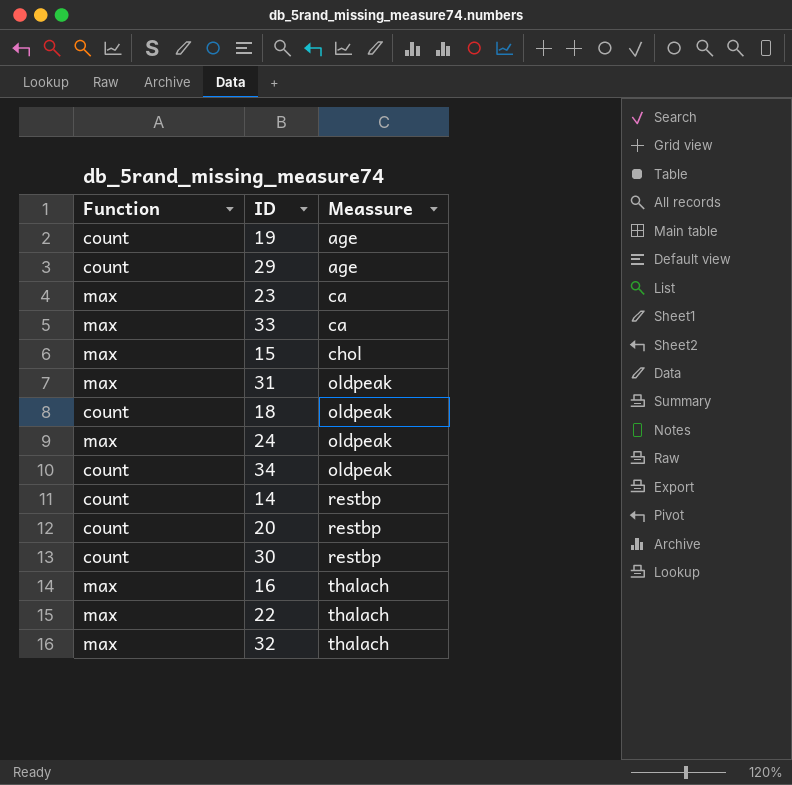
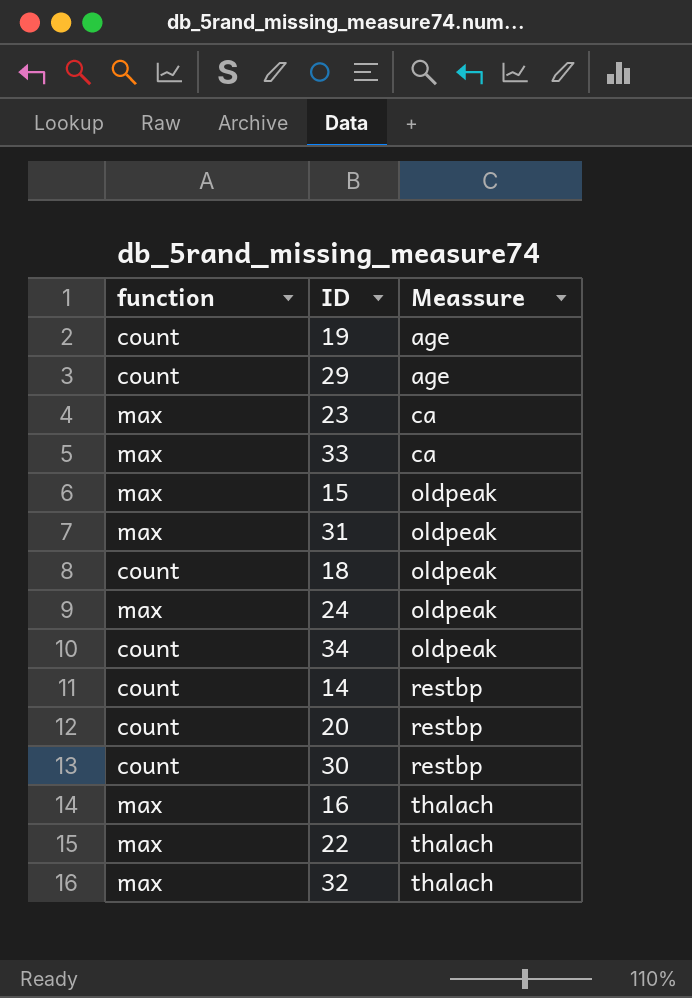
column name: Function -> function
15 | Meassure: chol -> oldpeak

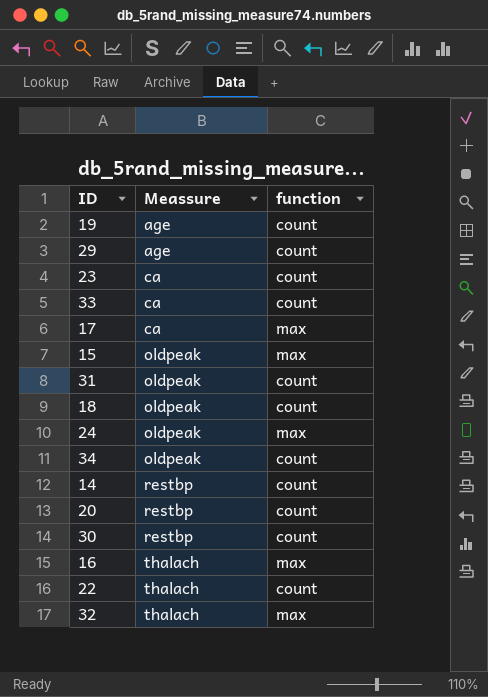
column function | position: 1 -> 3
23 | function: max -> count
33 | function: max -> count
row 17: none -> ca | max
31 | function: max -> count
22 | function: max -> count

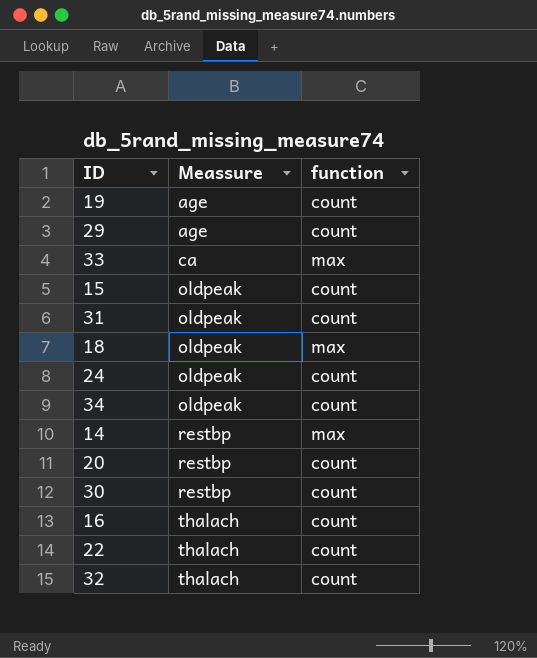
row 23: ca | count -> none
row 17: ca | max -> none
33 | function: count -> max
15 | function: max -> count
18 | function: count -> max
24 | function: max -> count
14 | function: count -> max
16 | function: max -> count
32 | function: max -> count

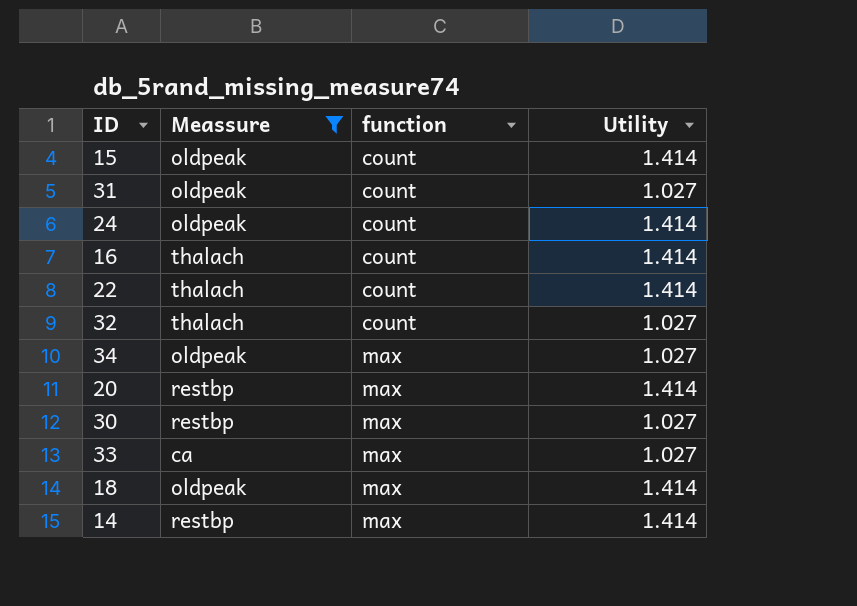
filter: none -> Meassure != age
row order: Meassure ascending -> function ascending
column Utility | position: none -> 4
34 | function: count -> max
20 | function: count -> max
30 | function: count -> max

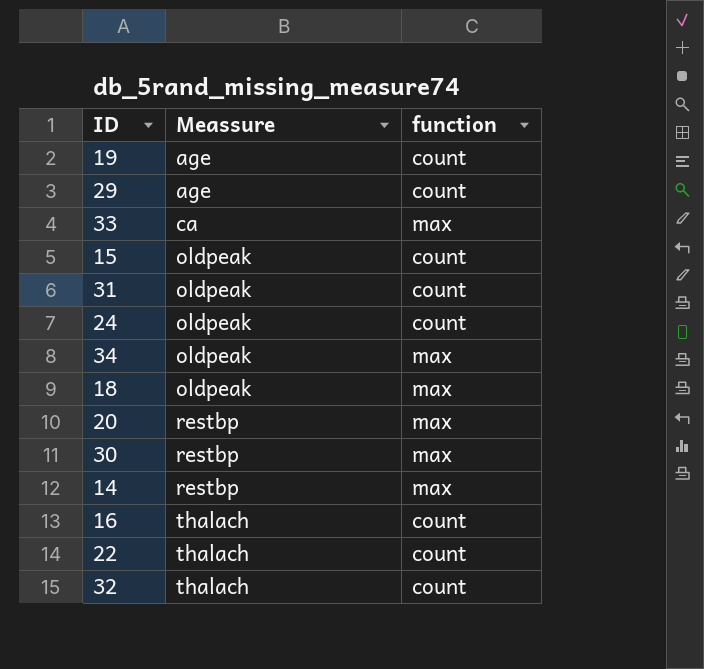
filter: Meassure != age -> none
row order: function ascending -> Meassure ascending
column Utility | position: 4 -> none

